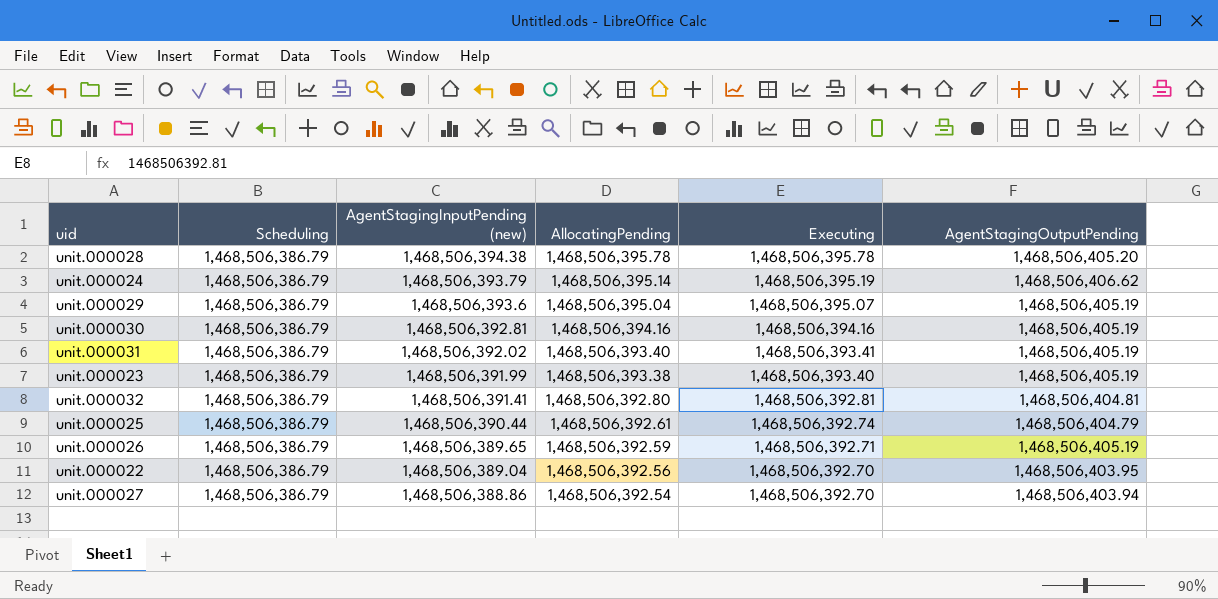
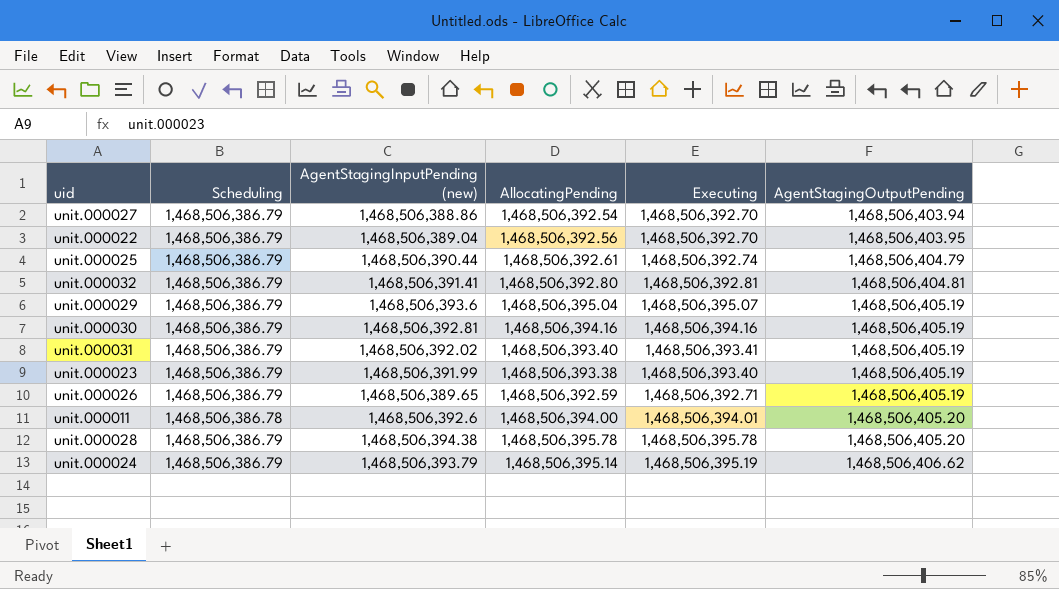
row order: AgentStagingInputPending (new) descending -> AgentStagingOutputPending ascending
row unit.000011: none -> 1,468,506,386.78 | 1,468,506,392.6 | 1,468,506,394.00 | 1,468,506,394.01 | 1,468,506,405.20

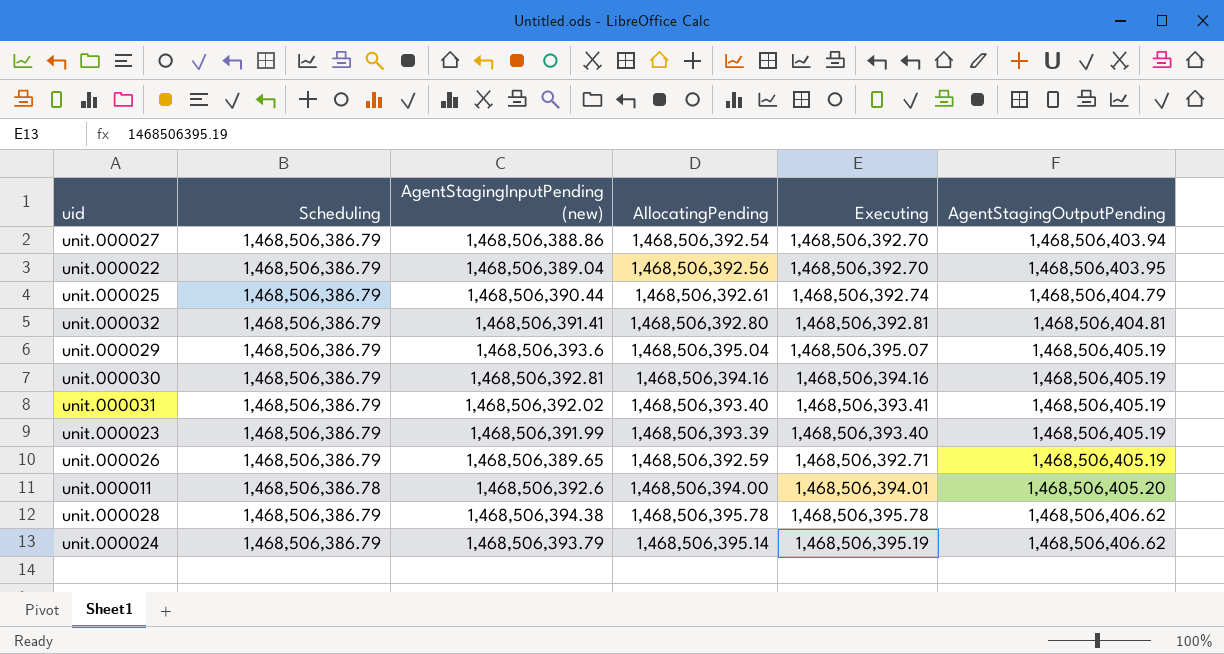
unit.000023 | AllocatingPending: 1,468,506,393.38 -> 1,468,506,393.39
unit.000028 | AgentStagingOutputPending: 1,468,506,405.20 -> 1,468,506,406.62

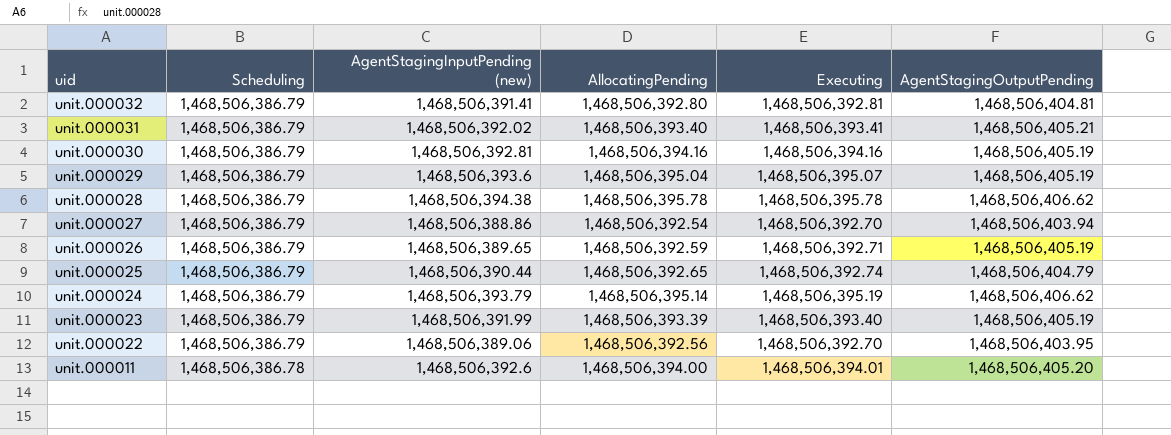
row order: AgentStagingOutputPending ascending -> uid descending
unit.000031 | AgentStagingOutputPending: 1,468,506,405.19 -> 1,468,506,405.21
unit.000025 | AllocatingPending: 1,468,506,392.61 -> 1,468,506,392.65
unit.000022 | AgentStagingInputPending (new): 1,468,506,389.04 -> 1,468,506,389.06

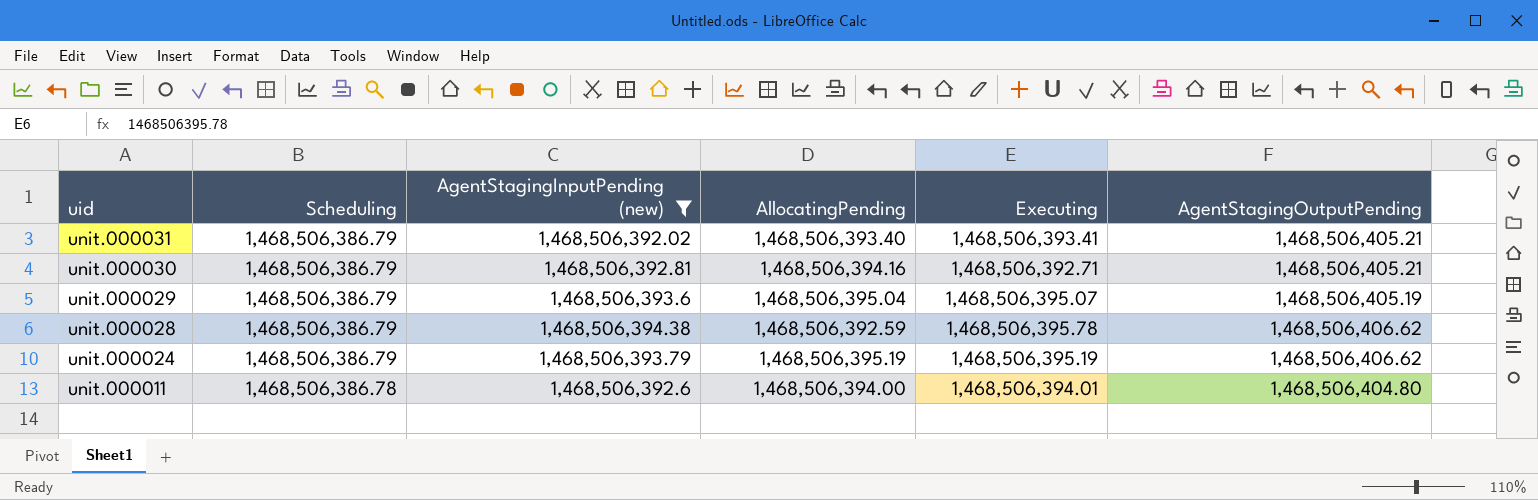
filter: none -> AgentStagingInputPending (new) >= 1,468,506,392.02
unit.000030 | Executing: 1,468,506,394.16 -> 1,468,506,392.71
unit.000030 | AgentStagingOutputPending: 1,468,506,405.19 -> 1,468,506,405.21
unit.000028 | AllocatingPending: 1,468,506,395.78 -> 1,468,506,392.59
unit.000024 | AllocatingPending: 1,468,506,395.14 -> 1,468,506,395.19
unit.000011 | AgentStagingOutputPending: 1,468,506,405.20 -> 1,468,506,404.80

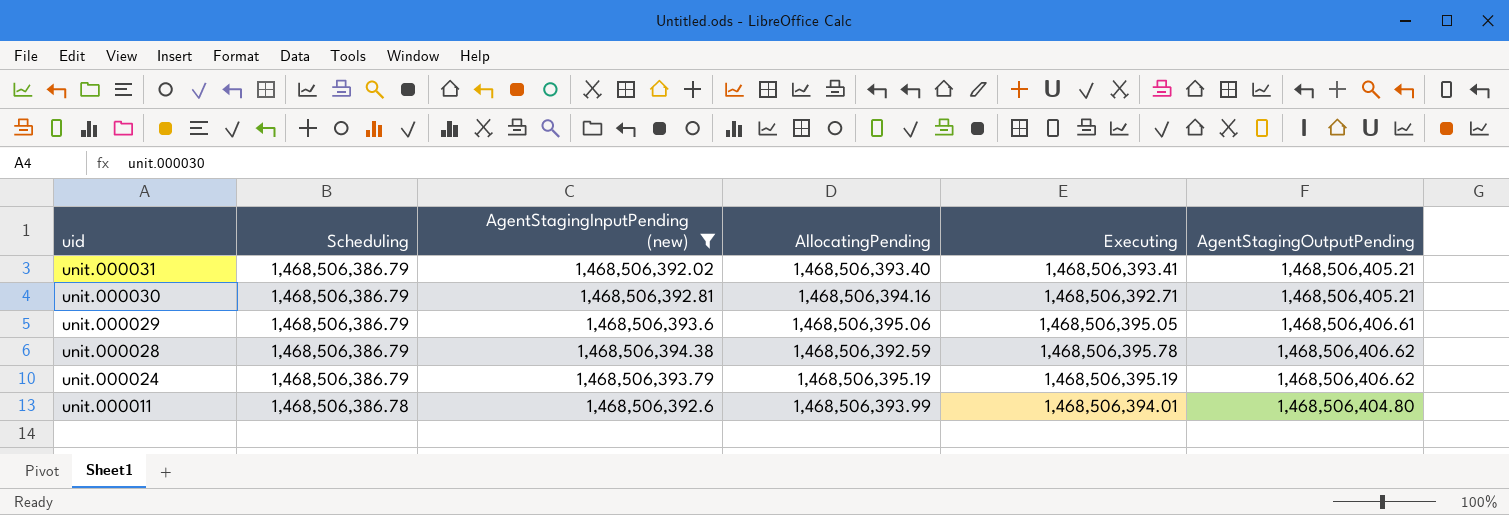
unit.000029 | AllocatingPending: 1,468,506,395.04 -> 1,468,506,395.06
unit.000029 | Executing: 1,468,506,395.07 -> 1,468,506,395.05
unit.000029 | AgentStagingOutputPending: 1,468,506,405.19 -> 1,468,506,406.61
unit.000011 | AllocatingPending: 1,468,506,394.00 -> 1,468,506,393.99

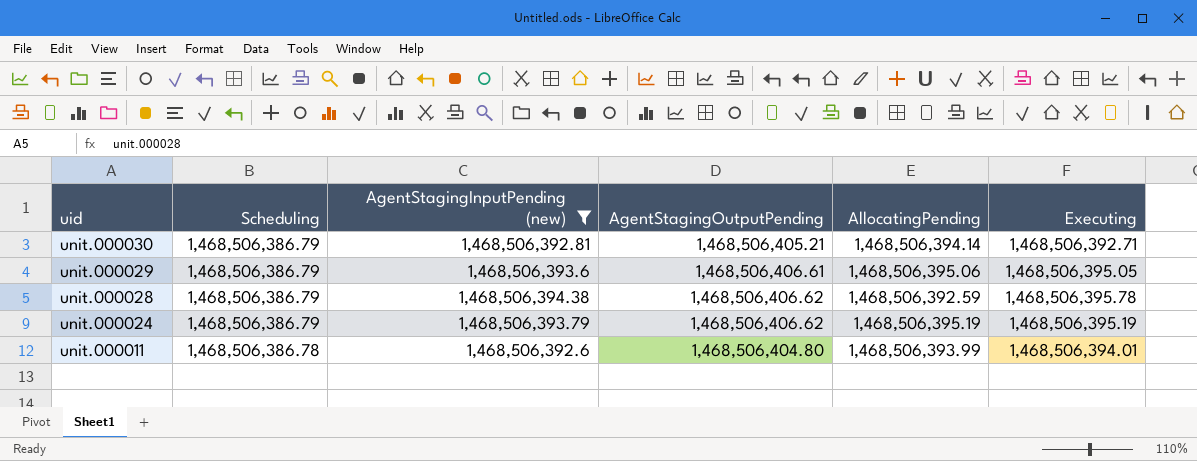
column AgentStagingOutputPending | position: 6 -> 4
row unit.000031: 1,468,506,386.79 | 1,468,506,392.02 | 1,468,506,393.40 | 1,468,506,393.41 | 1,468,506,405.21 -> none
unit.000030 | AllocatingPending: 1,468,506,394.16 -> 1,468,506,394.14

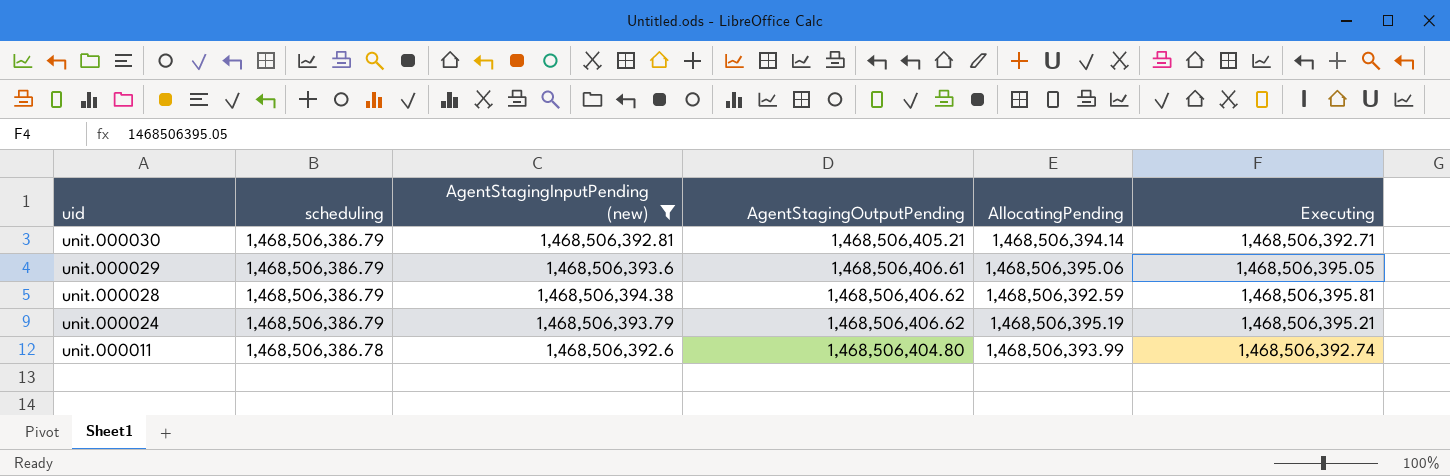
column name: Scheduling -> scheduling
unit.000028 | Executing: 1,468,506,395.78 -> 1,468,506,395.81
unit.000024 | Executing: 1,468,506,395.19 -> 1,468,506,395.21
unit.000011 | Executing: 1,468,506,394.01 -> 1,468,506,392.74

